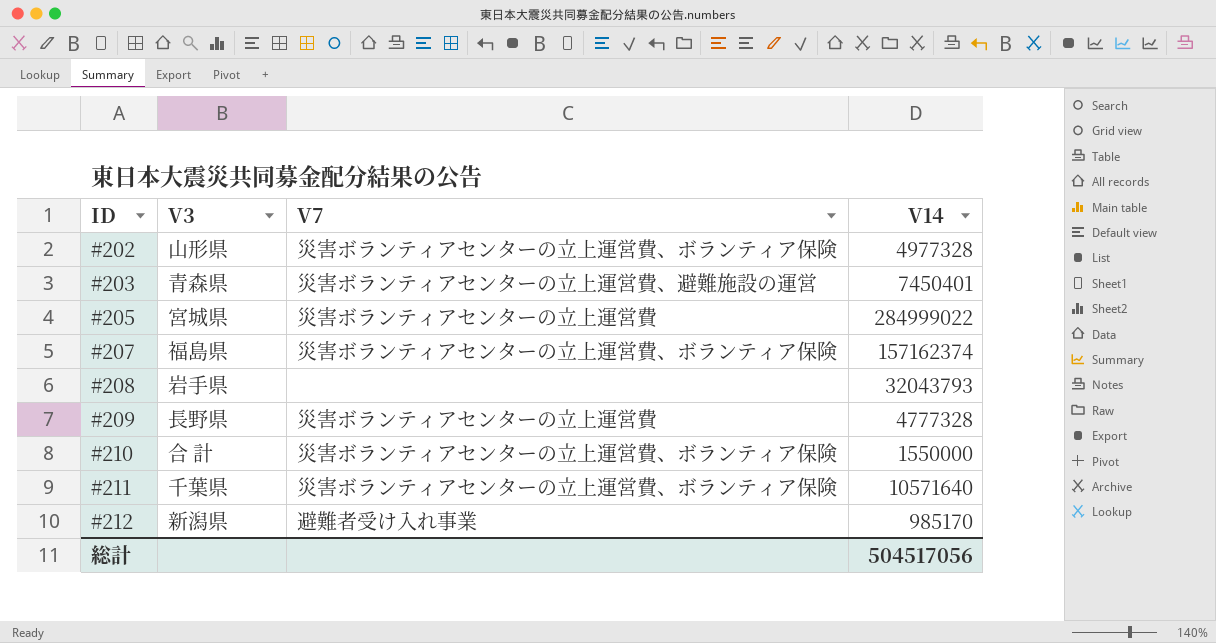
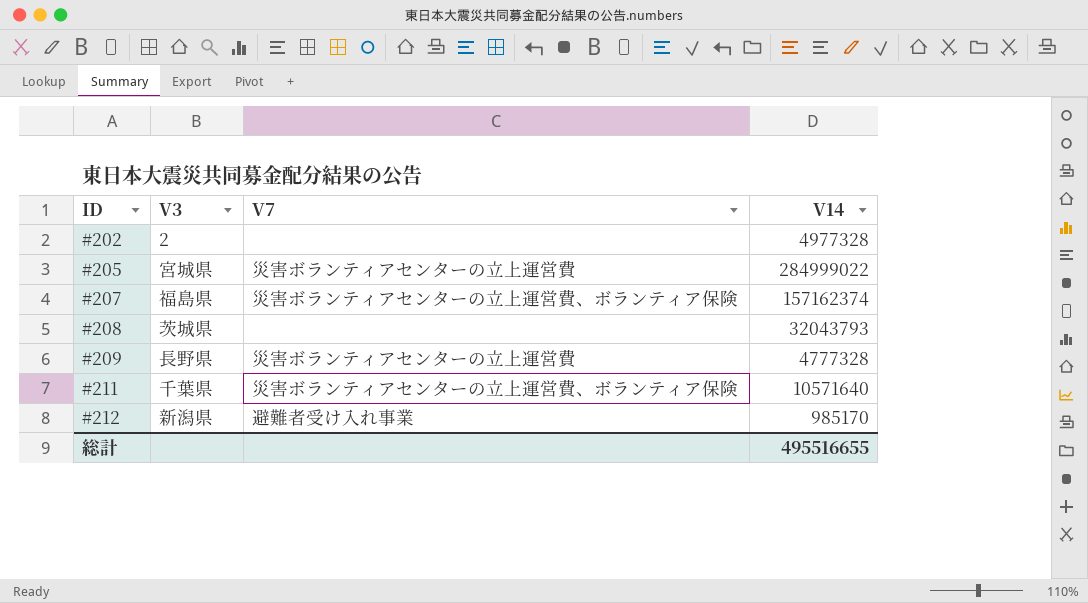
row #203: 青森県 | 災害ボランティアセンターの立上運営費、避難施設の運営 | 7450401 -> none
row #210: 合 計 | 災害ボランティアセンターの立上運営費、ボランティア保険 | 1550000 -> none
#202 | V3: 山形県 -> 2
#202 | V7: 災害ボランティアセンターの立上運営費、ボランティア保険 -> none
#208 | V3: 岩手県 -> 茨城県
総計 | V14: 504517056 -> 495516655

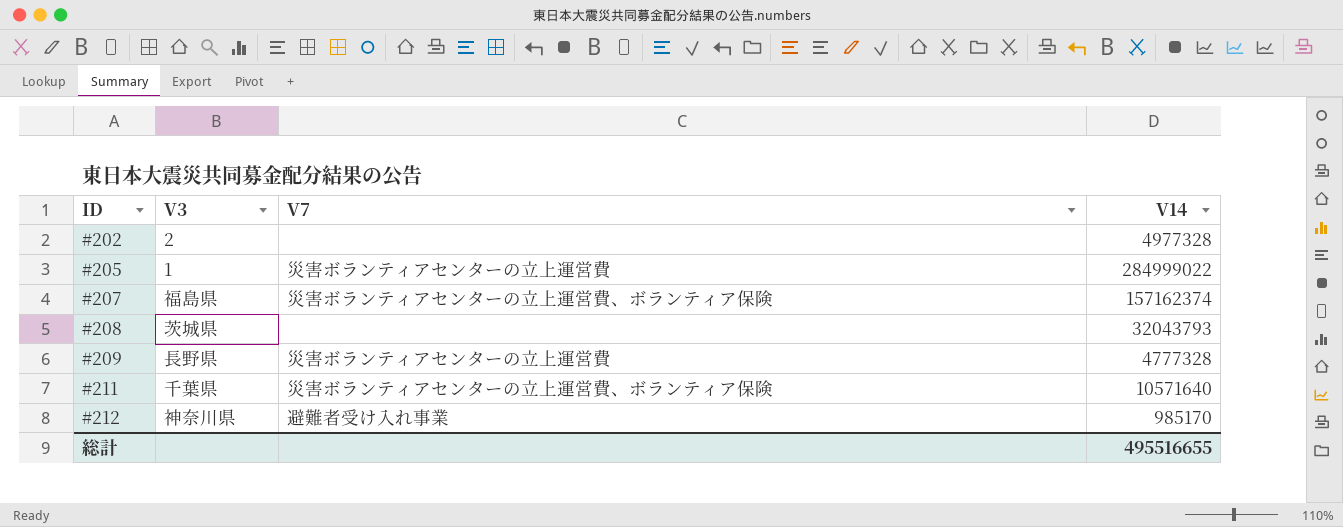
#205 | V3: 宮城県 -> 1
#212 | V3: 新潟県 -> 神奈川県

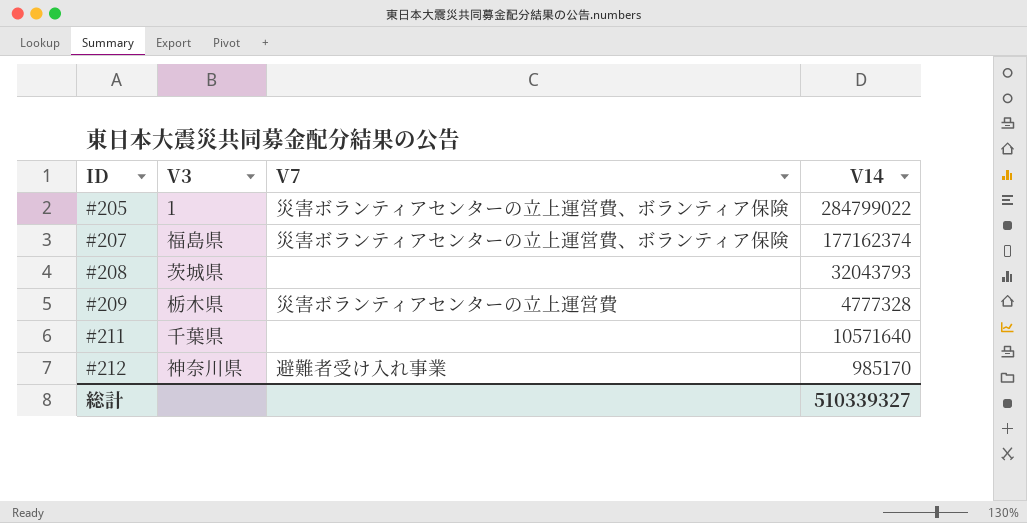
row #202: 2 | none | 4977328 -> none
#205 | V7: 災害ボランティアセンターの立上運営費 -> 災害ボランティアセンターの立上運営費、ボランティア保険
#205 | V14: 284999022 -> 284799022
#207 | V14: 157162374 -> 177162374
#209 | V3: 長野県 -> 栃木県
#211 | V7: 災害ボランティアセンターの立上運営費、ボランティア保険 -> none
総計 | V14: 495516655 -> 510339327

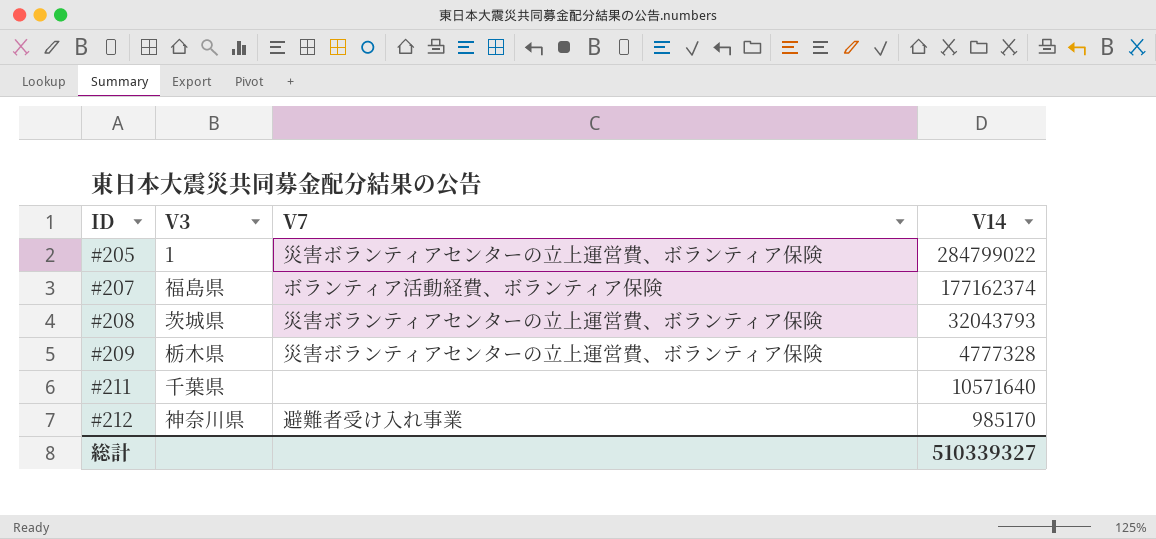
#207 | V7: 災害ボランティアセンターの立上運営費、ボランティア保険 -> ボランティア活動経費、ボランティア保険
#208 | V7: none -> 災害ボランティアセンターの立上運営費、ボランティア保険
#209 | V7: 災害ボランティアセンターの立上運営費 -> 災害ボランティアセンターの立上運営費、ボランティア保険

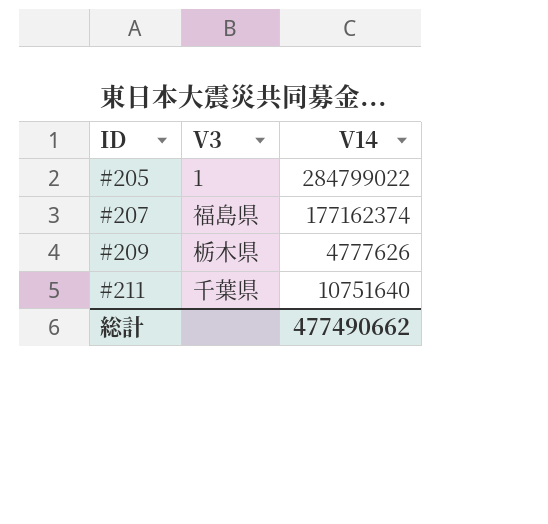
column V7 | position: 3 -> none
row #208: 茨城県 | 災害ボランティアセンターの立上運営費、ボランティア保険 | 32043793 -> none
row #212: 神奈川県 | 避難者受け入れ事業 | 985170 -> none
#209 | V14: 4777328 -> 4777626
#211 | V14: 10571640 -> 10751640
総計 | V14: 510339327 -> 477490662

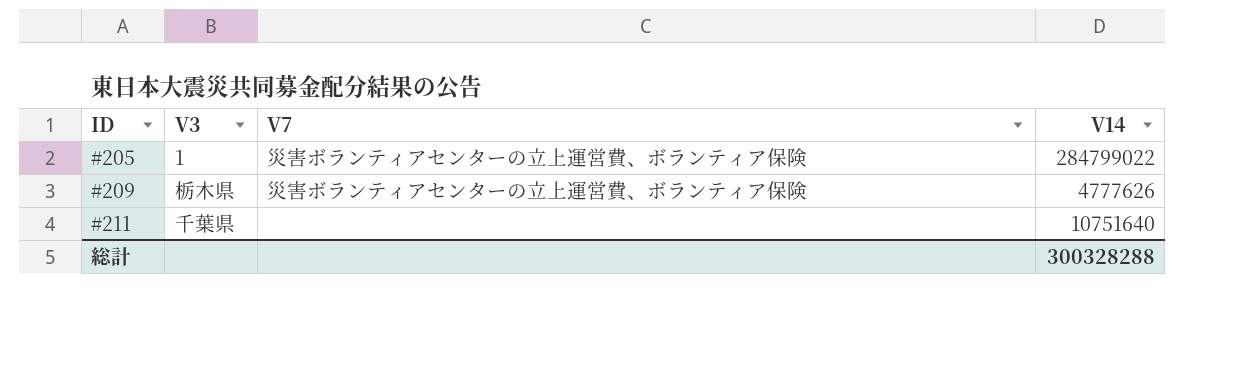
column V7 | position: none -> 3
row #207: 福島県 | 177162374 -> none
総計 | V14: 477490662 -> 300328288

